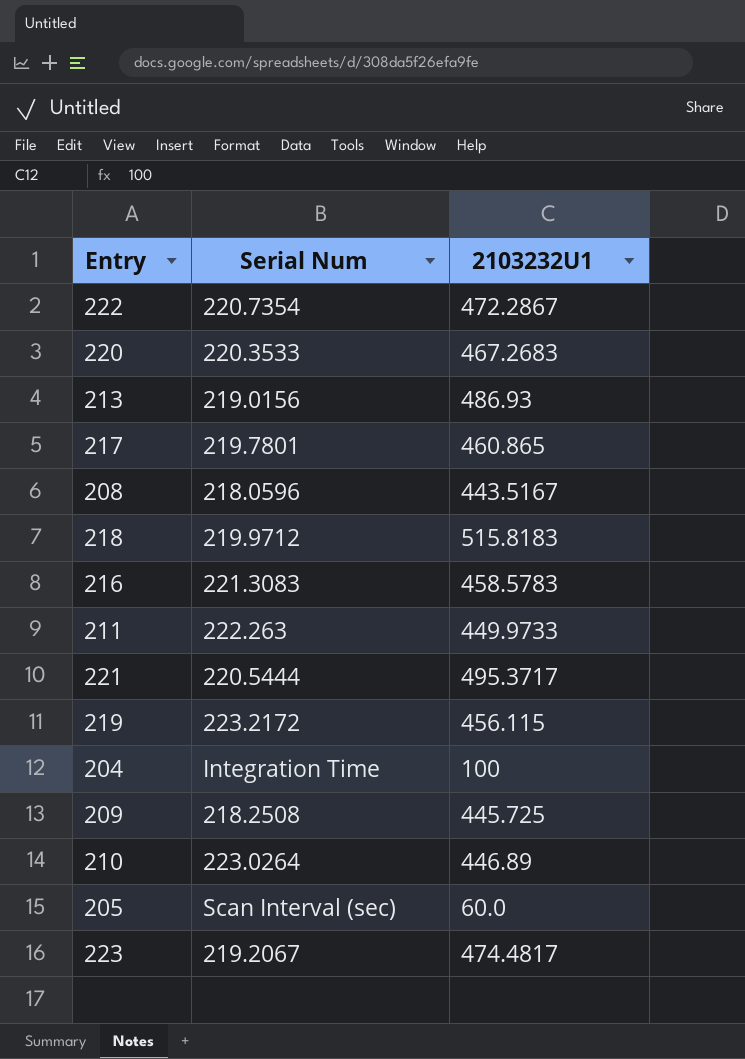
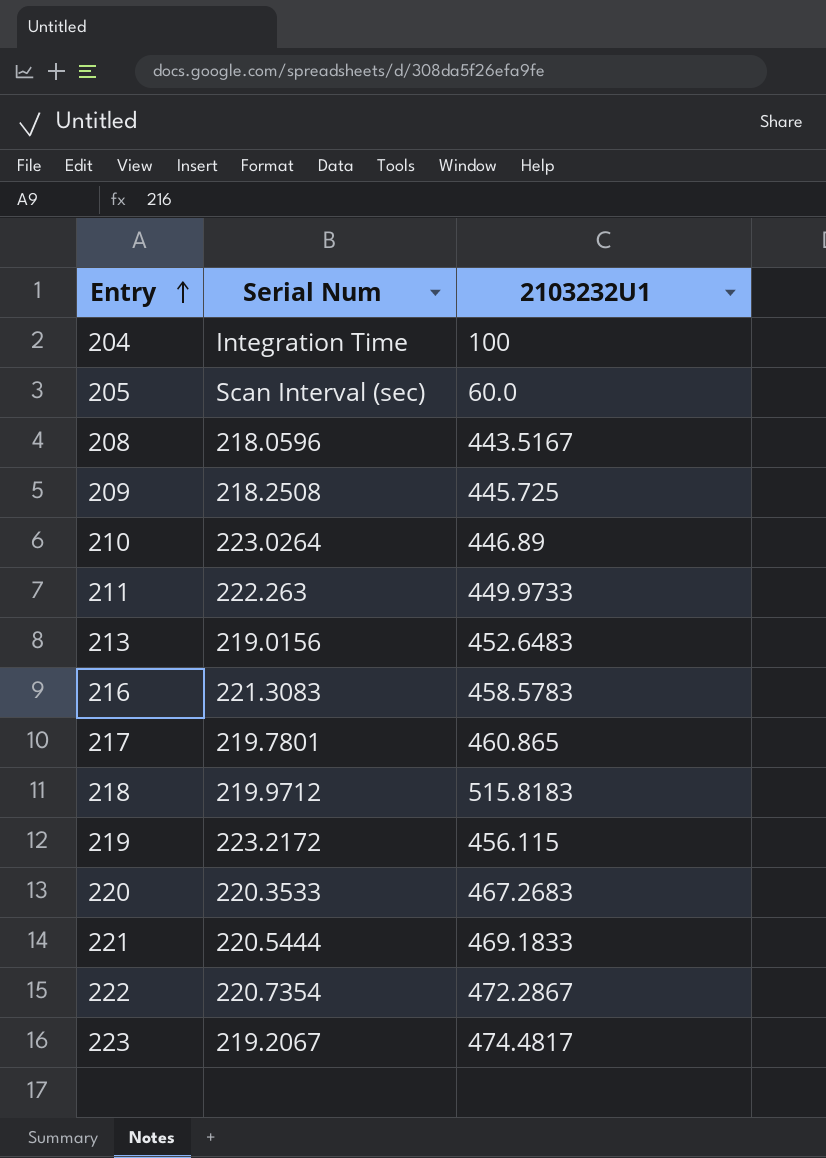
row order: none -> Entry ascending
213 | 2103232U1: 486.93 -> 452.6483
221 | 2103232U1: 495.3717 -> 469.1833

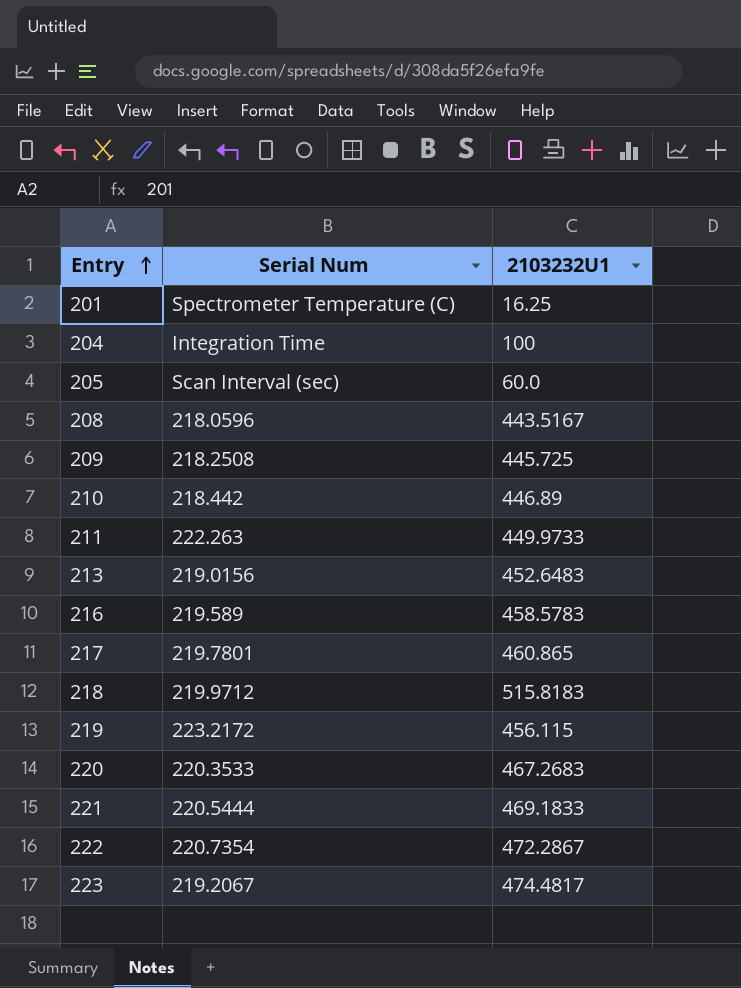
row 201: none -> Spectrometer Temperature (C) | 16.25
210 | Serial Num: 223.0264 -> 218.442
216 | Serial Num: 221.3083 -> 219.589

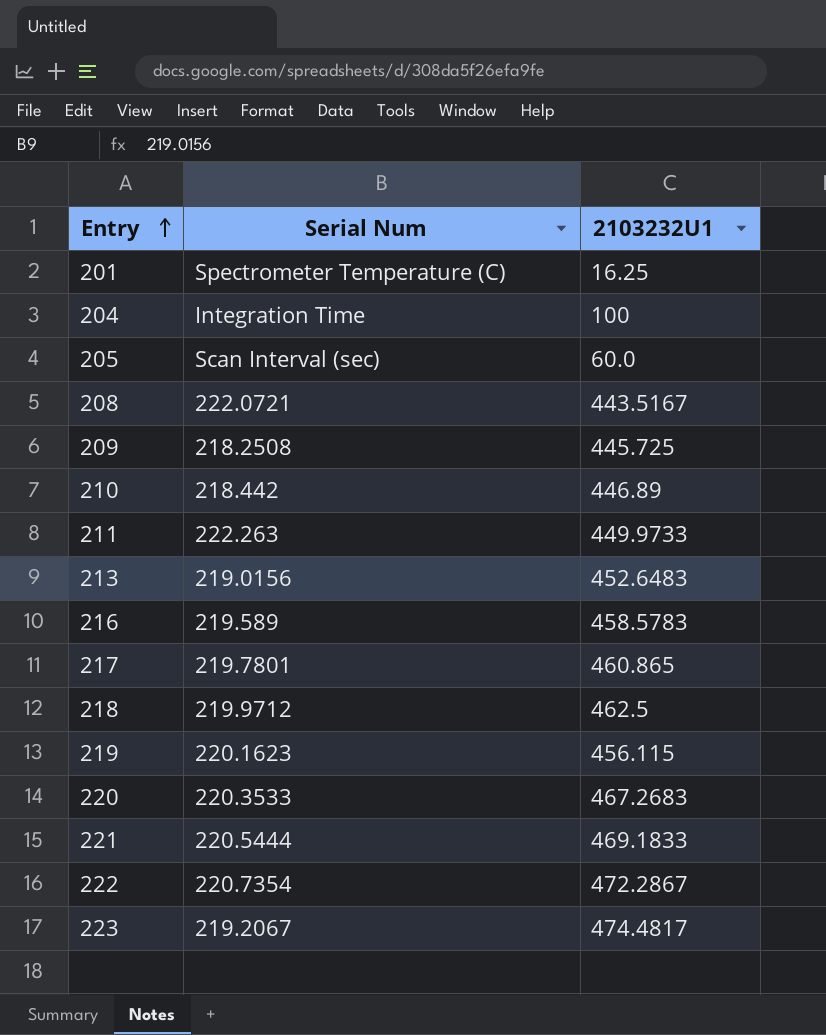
208 | Serial Num: 218.0596 -> 222.0721
218 | 2103232U1: 515.8183 -> 462.5
219 | Serial Num: 223.2172 -> 220.1623

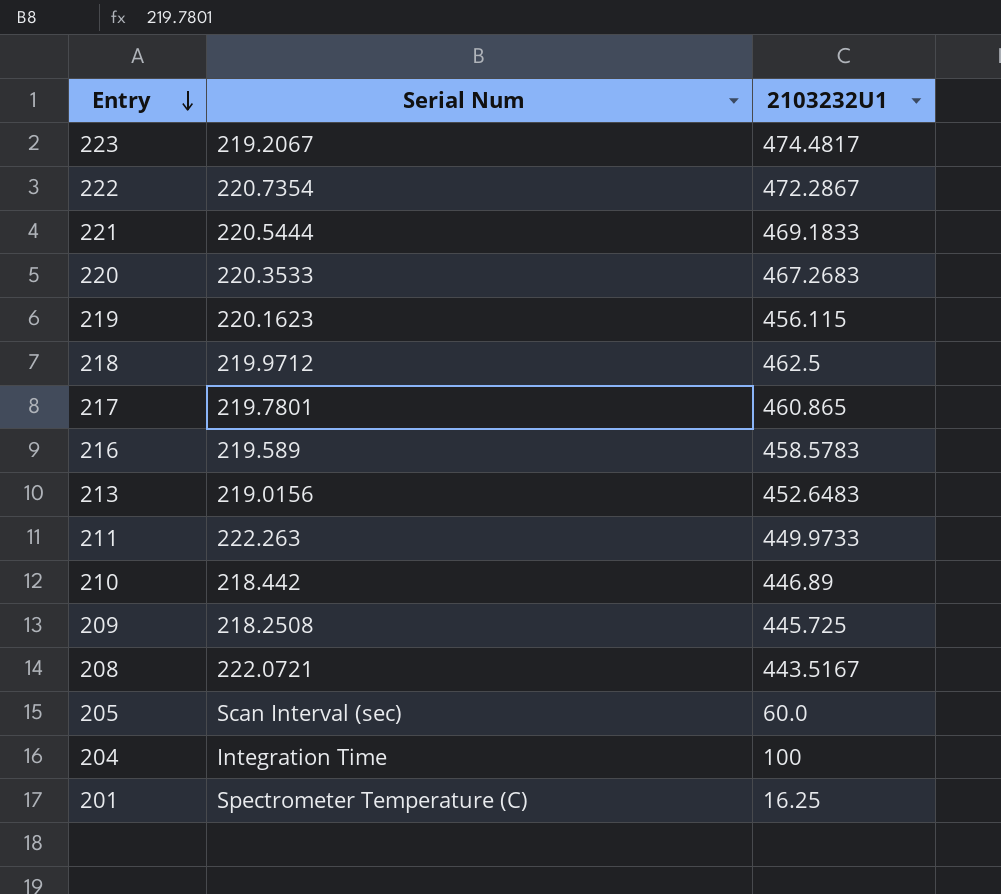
row order: Entry ascending -> Entry descending

